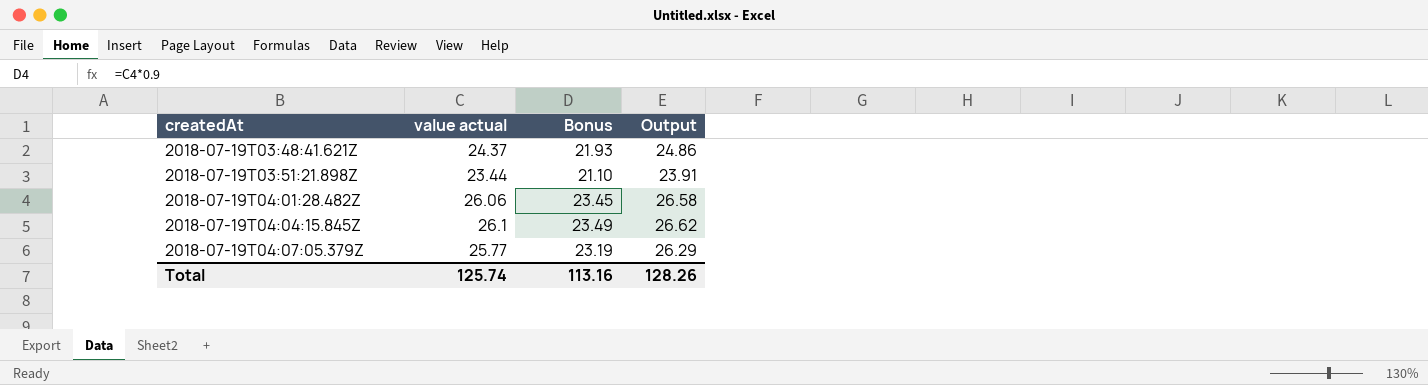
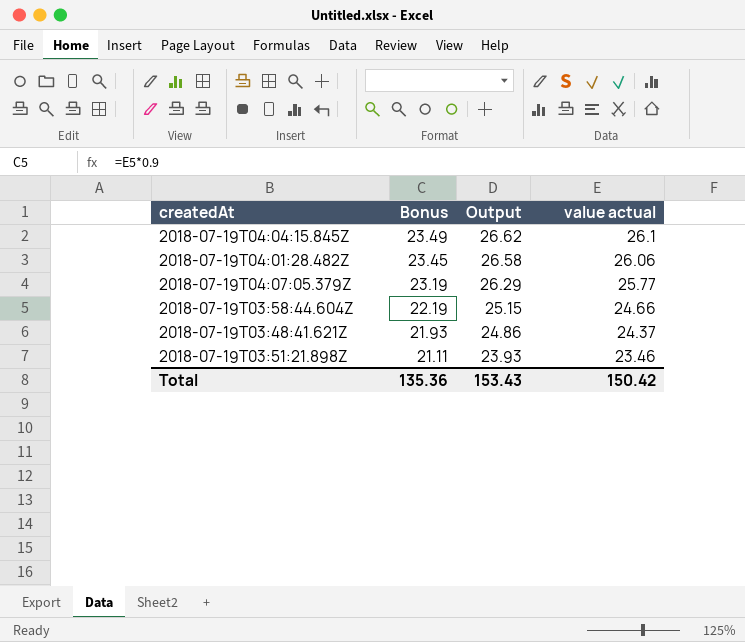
row order: createdAt ascending -> Bonus descending
column value actual | position: 2 -> 4
row 2018-07-19T03:58:44.604Z: none -> 22.19 | 25.15 | 24.66
2018-07-19T03:51:21.898Z | Bonus: 21.10 -> 21.11
2018-07-19T03:51:21.898Z | Output: 23.91 -> 23.93
2018-07-19T03:51:21.898Z | value actual: 23.44 -> 23.46
Total | Bonus: 113.16 -> 135.36
Total | Output: 128.26 -> 153.43
Total | value actual: 125.74 -> 150.42

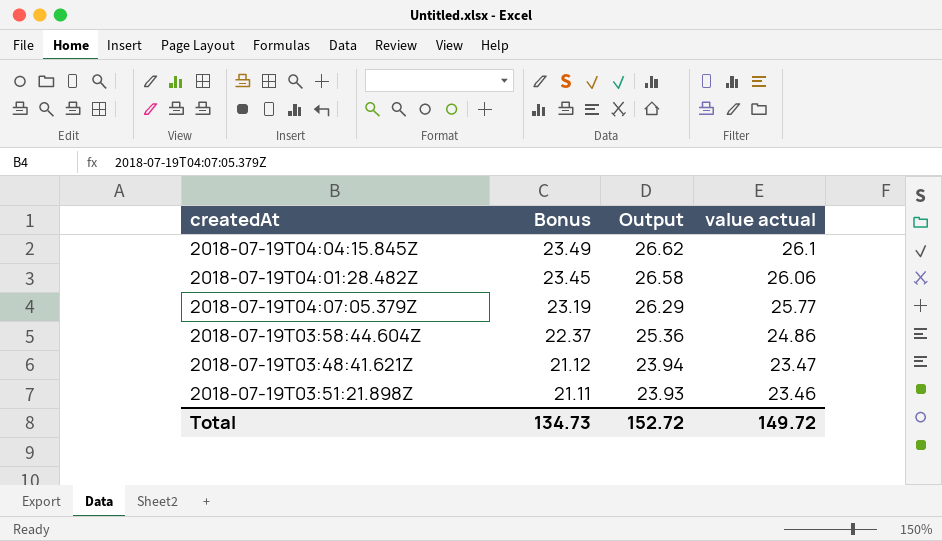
2018-07-19T03:58:44.604Z | Bonus: 22.19 -> 22.37
2018-07-19T03:58:44.604Z | Output: 25.15 -> 25.36
2018-07-19T03:58:44.604Z | value actual: 24.66 -> 24.86
2018-07-19T03:48:41.621Z | Bonus: 21.93 -> 21.12
2018-07-19T03:48:41.621Z | Output: 24.86 -> 23.94
2018-07-19T03:48:41.621Z | value actual: 24.37 -> 23.47
Total | Bonus: 135.36 -> 134.73
Total | Output: 153.43 -> 152.72
Total | value actual: 150.42 -> 149.72

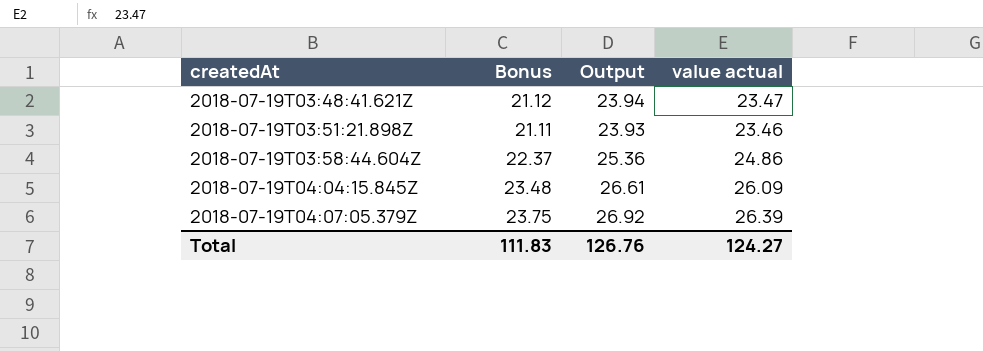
row order: Bonus descending -> createdAt ascending
row 2018-07-19T04:01:28.482Z: 23.45 | 26.58 | 26.06 -> none
2018-07-19T04:04:15.845Z | Bonus: 23.49 -> 23.48
2018-07-19T04:04:15.845Z | Output: 26.62 -> 26.61
2018-07-19T04:04:15.845Z | value actual: 26.1 -> 26.09
2018-07-19T04:07:05.379Z | Bonus: 23.19 -> 23.75
2018-07-19T04:07:05.379Z | Output: 26.29 -> 26.92
2018-07-19T04:07:05.379Z | value actual: 25.77 -> 26.39
Total | Bonus: 134.73 -> 111.83
Total | Output: 152.72 -> 126.76
Total | value actual: 149.72 -> 124.27

